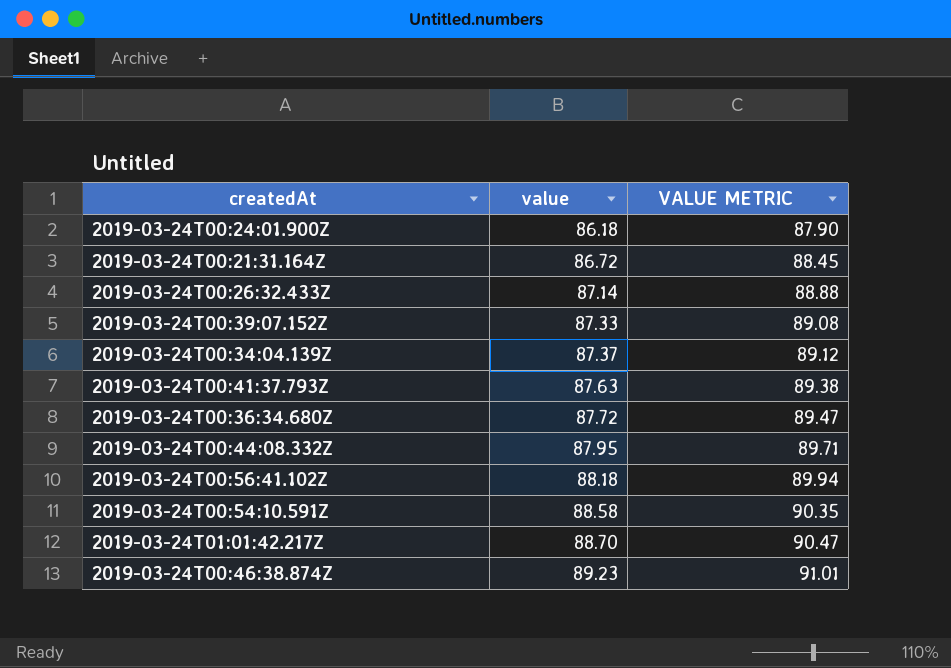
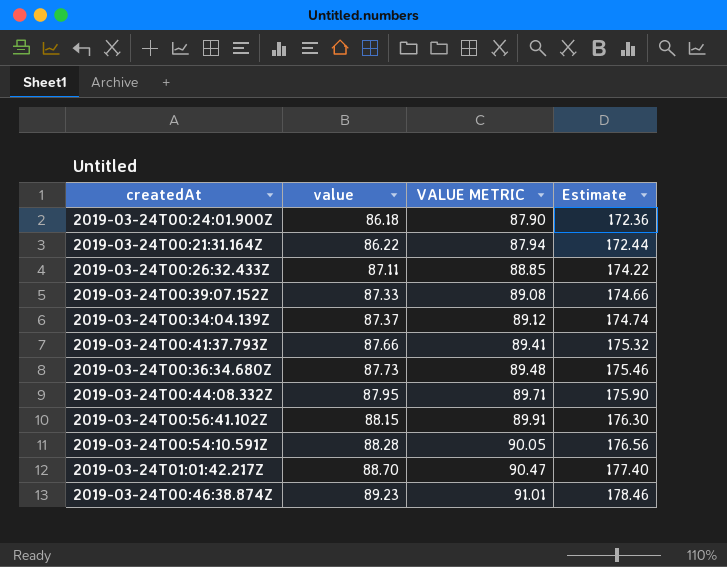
column Estimate | formula: none -> [value] * 2
2019-03-24T00:21:31.164Z | value: 86.72 -> 86.22
2019-03-24T00:21:31.164Z | VALUE METRIC: 88.45 -> 87.94
2019-03-24T00:26:32.433Z | value: 87.14 -> 87.11
2019-03-24T00:26:32.433Z | VALUE METRIC: 88.88 -> 88.85
2019-03-24T00:41:37.793Z | value: 87.63 -> 87.66
2019-03-24T00:41:37.793Z | VALUE METRIC: 89.38 -> 89.41
2019-03-24T00:36:34.680Z | value: 87.72 -> 87.73
2019-03-24T00:36:34.680Z | VALUE METRIC: 89.47 -> 89.48
2019-03-24T00:56:41.102Z | value: 88.18 -> 88.15
2019-03-24T00:56:41.102Z | VALUE METRIC: 89.94 -> 89.91
2019-03-24T00:54:10.591Z | value: 88.58 -> 88.28
2019-03-24T00:54:10.591Z | VALUE METRIC: 90.35 -> 90.05

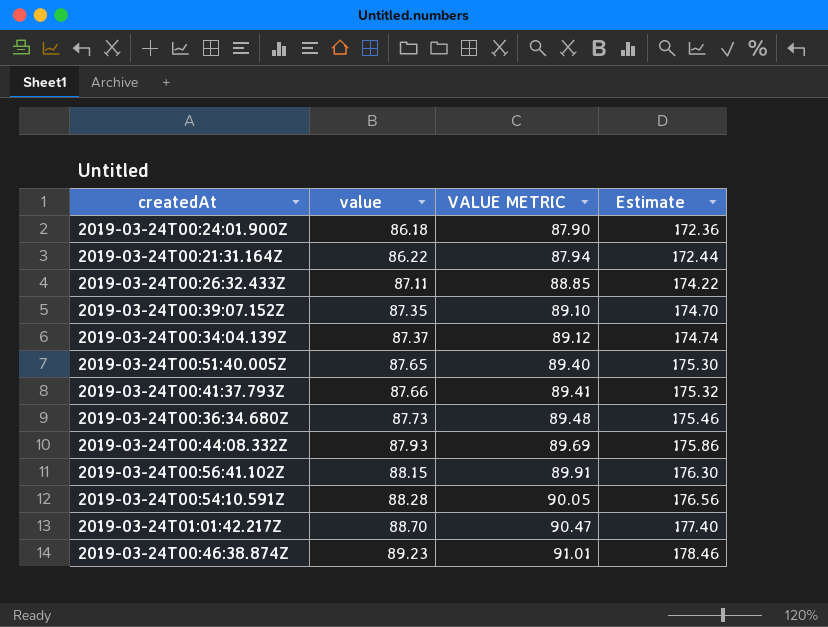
2019-03-24T00:39:07.152Z | value: 87.33 -> 87.35
2019-03-24T00:39:07.152Z | VALUE METRIC: 89.08 -> 89.10
2019-03-24T00:39:07.152Z | Estimate: 174.66 -> 174.70
row 2019-03-24T00:51:40.005Z: none -> 87.65 | 89.40 | 175.30
2019-03-24T00:44:08.332Z | value: 87.95 -> 87.93
2019-03-24T00:44:08.332Z | VALUE METRIC: 89.71 -> 89.69
2019-03-24T00:44:08.332Z | Estimate: 175.90 -> 175.86

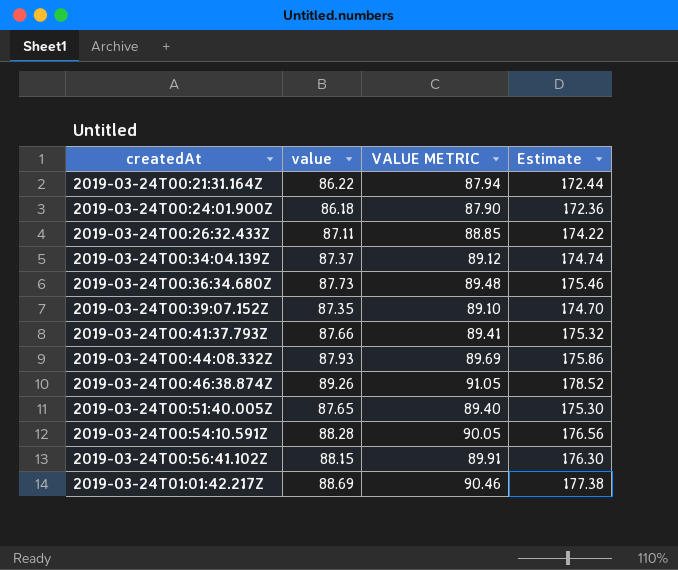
row order: value ascending -> createdAt ascending
2019-03-24T00:46:38.874Z | value: 89.23 -> 89.26
2019-03-24T00:46:38.874Z | VALUE METRIC: 91.01 -> 91.05
2019-03-24T00:46:38.874Z | Estimate: 178.46 -> 178.52
2019-03-24T01:01:42.217Z | value: 88.70 -> 88.69
2019-03-24T01:01:42.217Z | VALUE METRIC: 90.47 -> 90.46
2019-03-24T01:01:42.217Z | Estimate: 177.40 -> 177.38

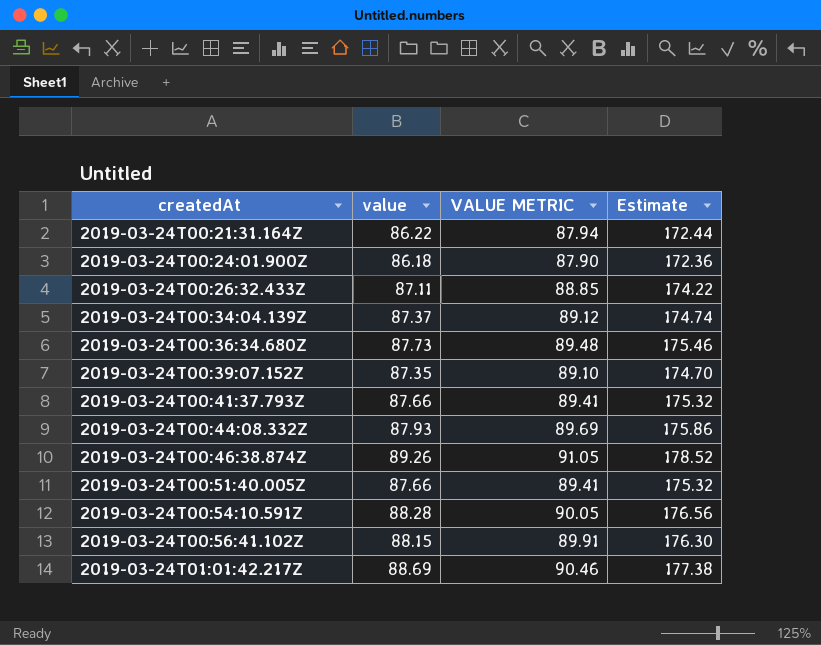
2019-03-24T00:51:40.005Z | value: 87.65 -> 87.66
2019-03-24T00:51:40.005Z | VALUE METRIC: 89.40 -> 89.41
2019-03-24T00:51:40.005Z | Estimate: 175.30 -> 175.32

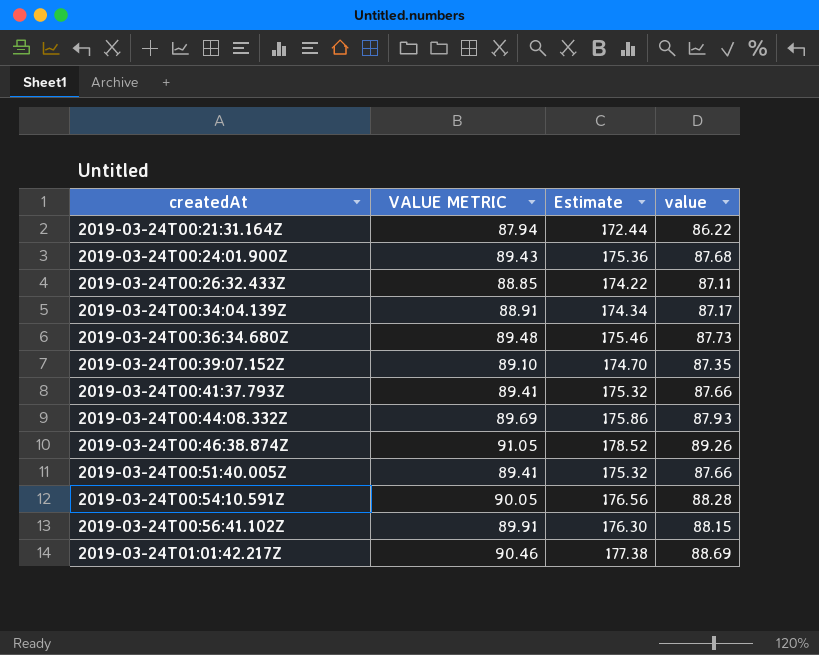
column value | position: 2 -> 4
2019-03-24T00:24:01.900Z | VALUE METRIC: 87.90 -> 89.43
2019-03-24T00:24:01.900Z | Estimate: 172.36 -> 175.36
2019-03-24T00:24:01.900Z | value: 86.18 -> 87.68
2019-03-24T00:34:04.139Z | VALUE METRIC: 89.12 -> 88.91
2019-03-24T00:34:04.139Z | Estimate: 174.74 -> 174.34
2019-03-24T00:34:04.139Z | value: 87.37 -> 87.17

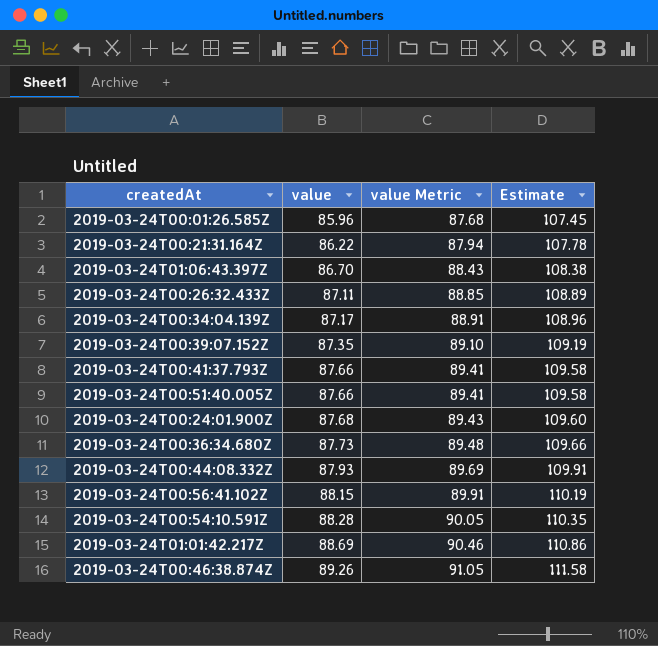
row order: createdAt ascending -> value ascending
column value | position: 4 -> 2
column name: VALUE METRIC -> value Metric
column Estimate | formula: [value] * 2 -> [value] * 1.25
row 2019-03-24T00:01:26.585Z: none -> 85.96 | 87.68 | 107.45
row 2019-03-24T01:06:43.397Z: none -> 86.70 | 88.43 | 108.38

